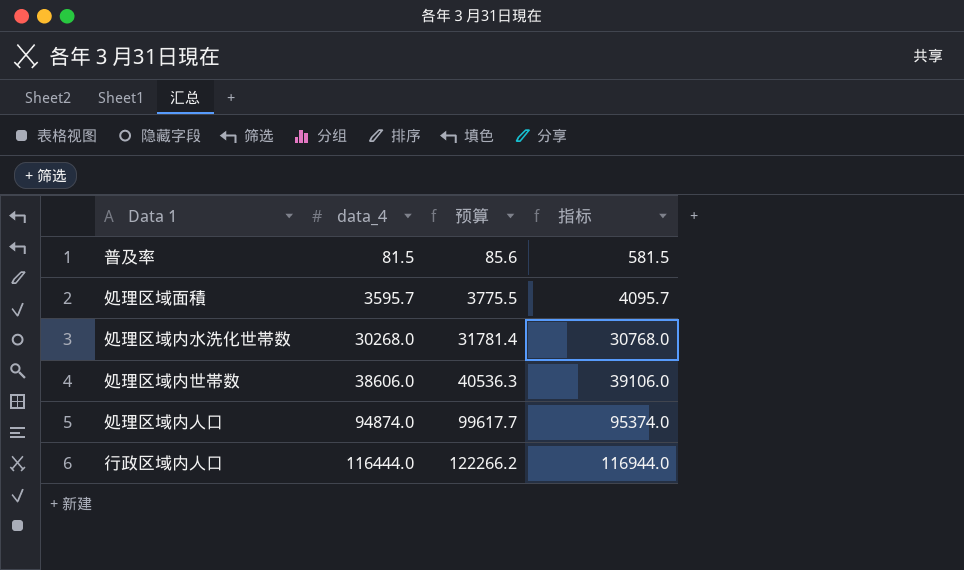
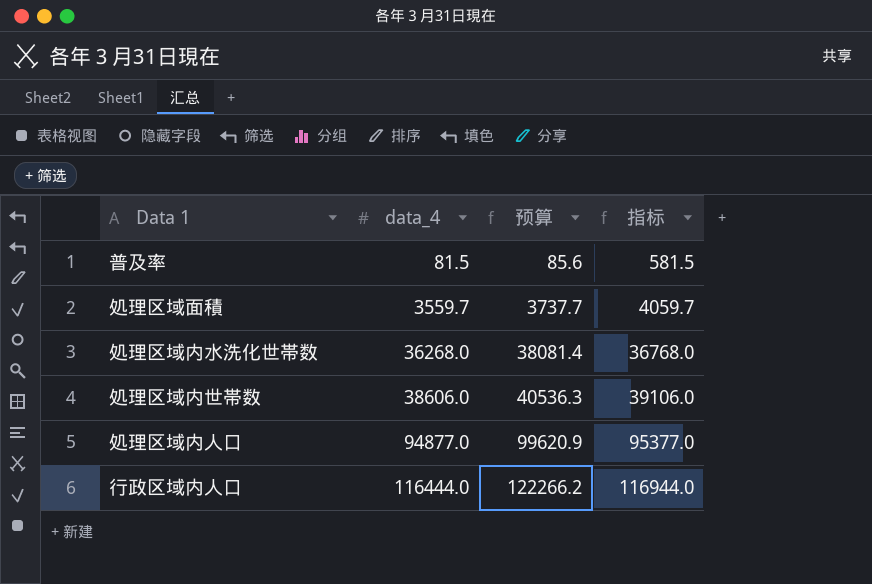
処理区域面積 | data_4: 3595.7 -> 3559.7
処理区域面積 | 预算: 3775.5 -> 3737.7
処理区域面積 | 指标: 4095.7 -> 4059.7
処理区域内水洗化世帯数 | data_4: 30268.0 -> 36268.0
処理区域内水洗化世帯数 | 预算: 31781.4 -> 38081.4
処理区域内水洗化世帯数 | 指标: 30768.0 -> 36768.0
処理区域内人口 | data_4: 94874.0 -> 94877.0
処理区域内人口 | 预算: 99617.7 -> 99620.9
処理区域内人口 | 指标: 95374.0 -> 95377.0

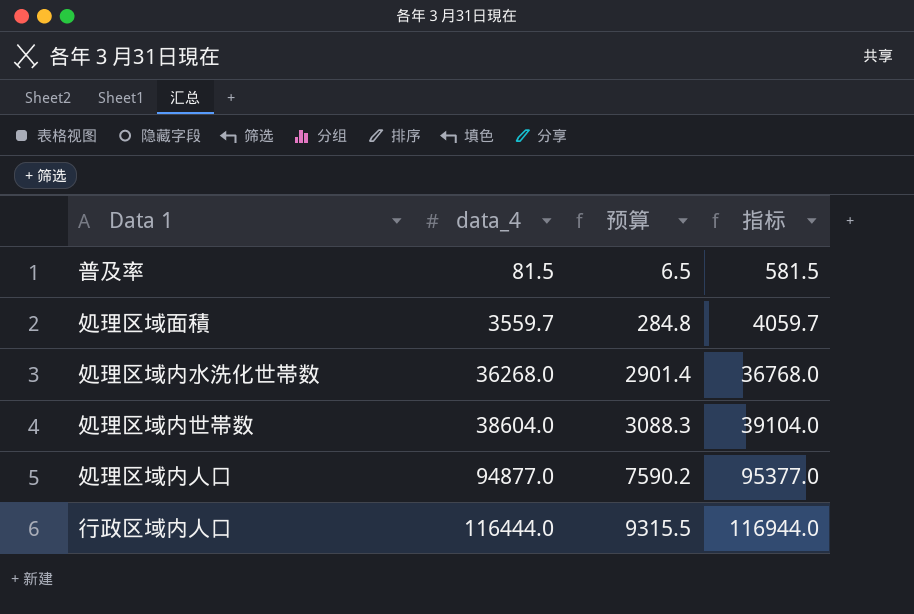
column 预算 | formula: [data_4] * 1.05 -> [data_4] * 0.08
処理区域内世帯数 | data_4: 38606.0 -> 38604.0
処理区域内世帯数 | 指标: 39106.0 -> 39104.0

